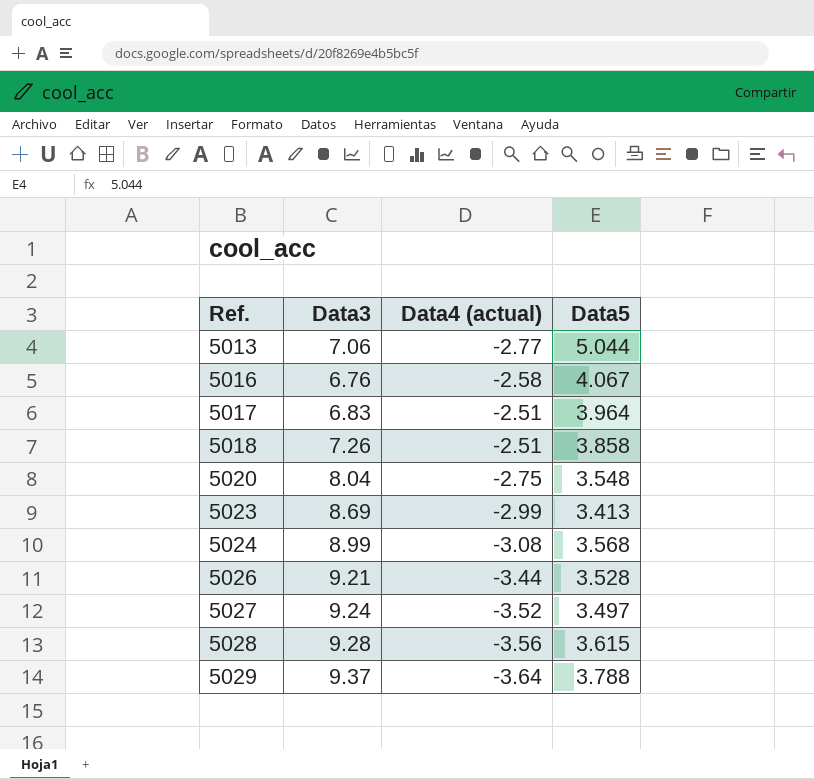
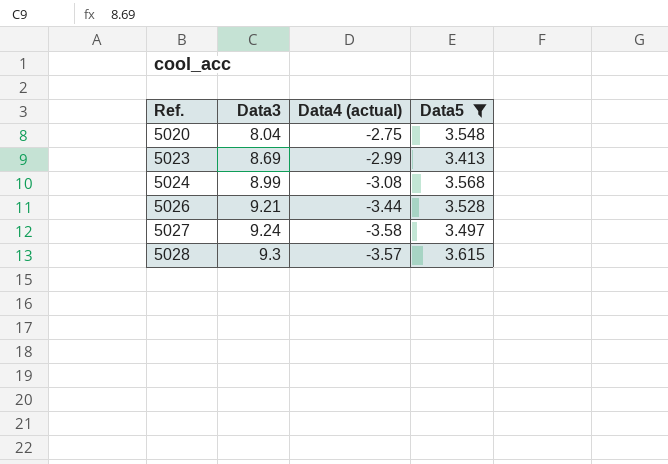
filter: none -> Data5 <= 3.615
5027 | Data4 (actual): -3.52 -> -3.58
5028 | Data3: 9.28 -> 9.3
5028 | Data4 (actual): -3.56 -> -3.57

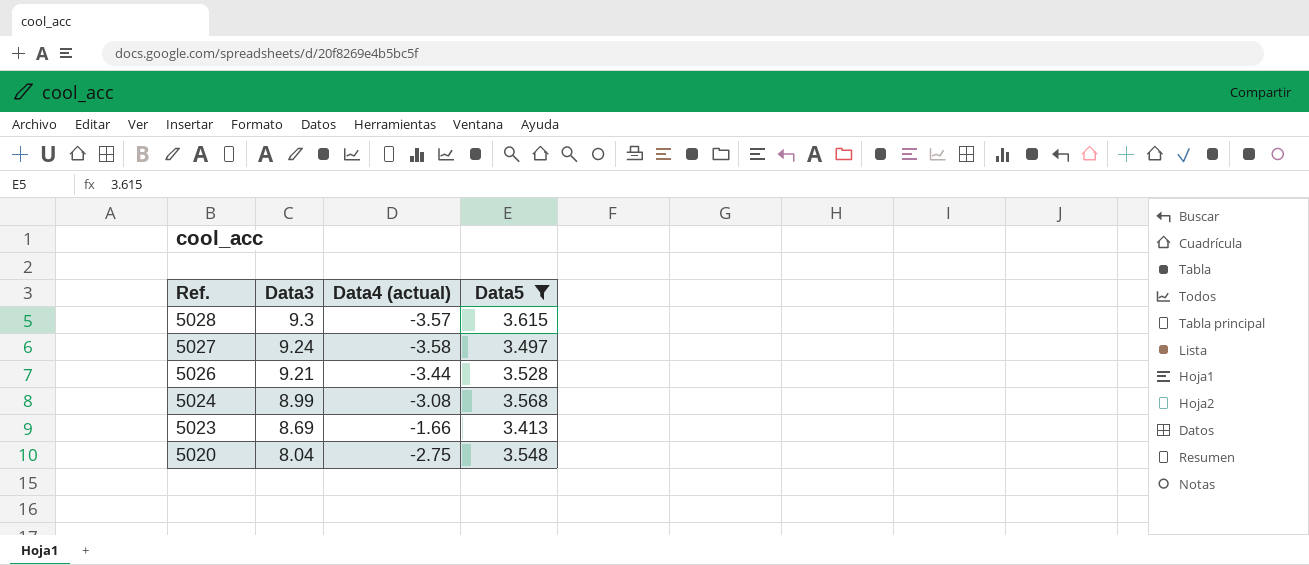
row order: Ref. ascending -> Ref. descending
5023 | Data4 (actual): -2.99 -> -1.66

